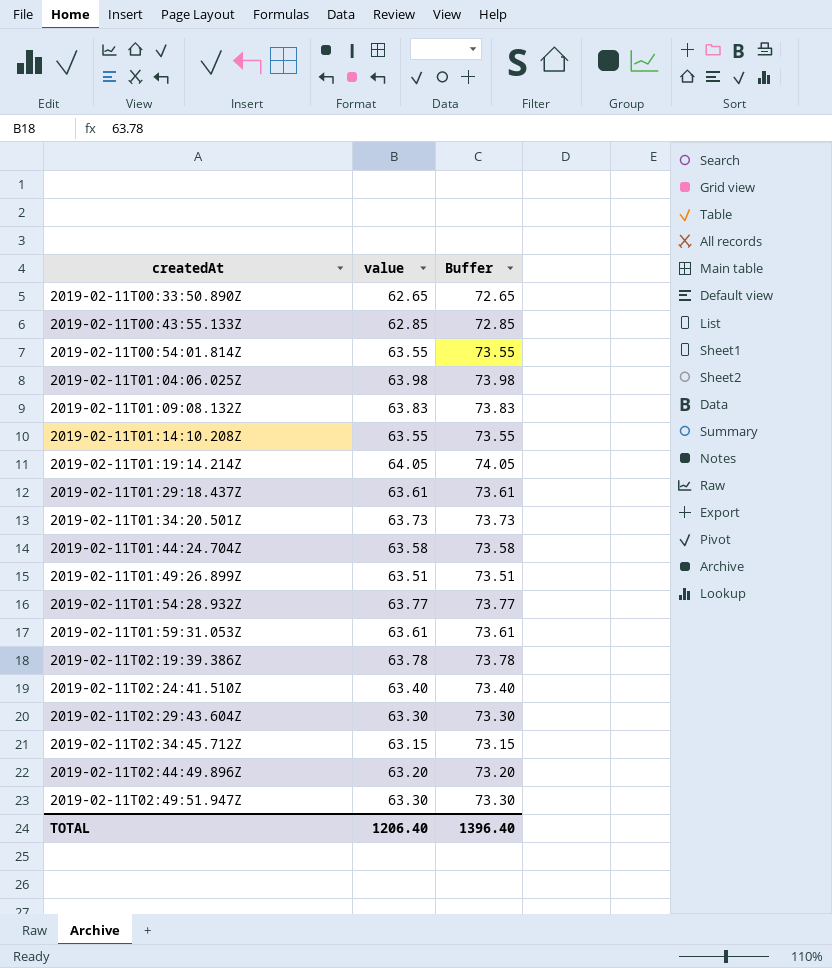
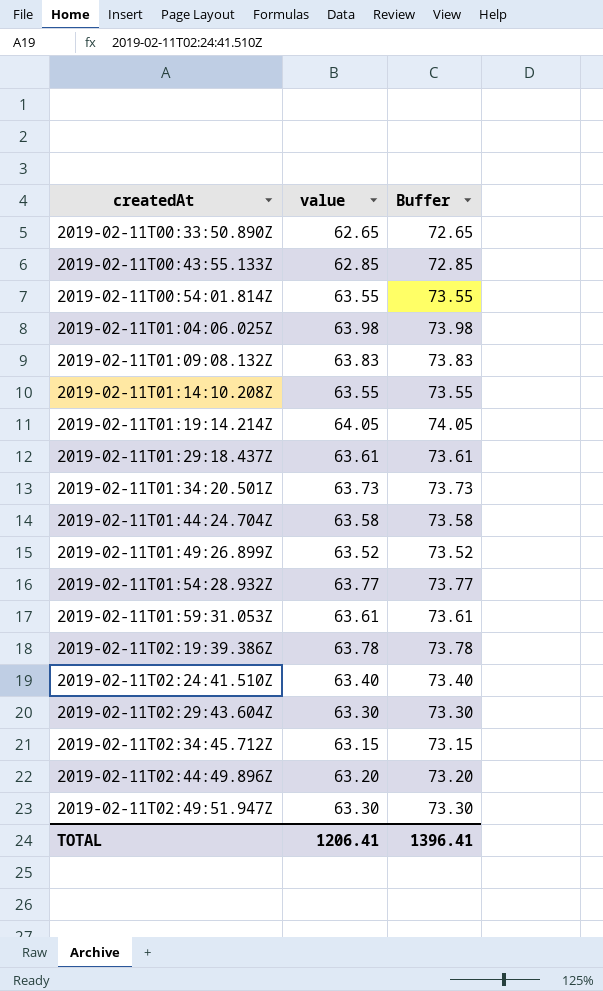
2019-02-11T01:49:26.899Z | value: 63.51 -> 63.52
2019-02-11T01:49:26.899Z | Buffer: 73.51 -> 73.52
TOTAL | value: 1206.40 -> 1206.41
TOTAL | Buffer: 1396.40 -> 1396.41

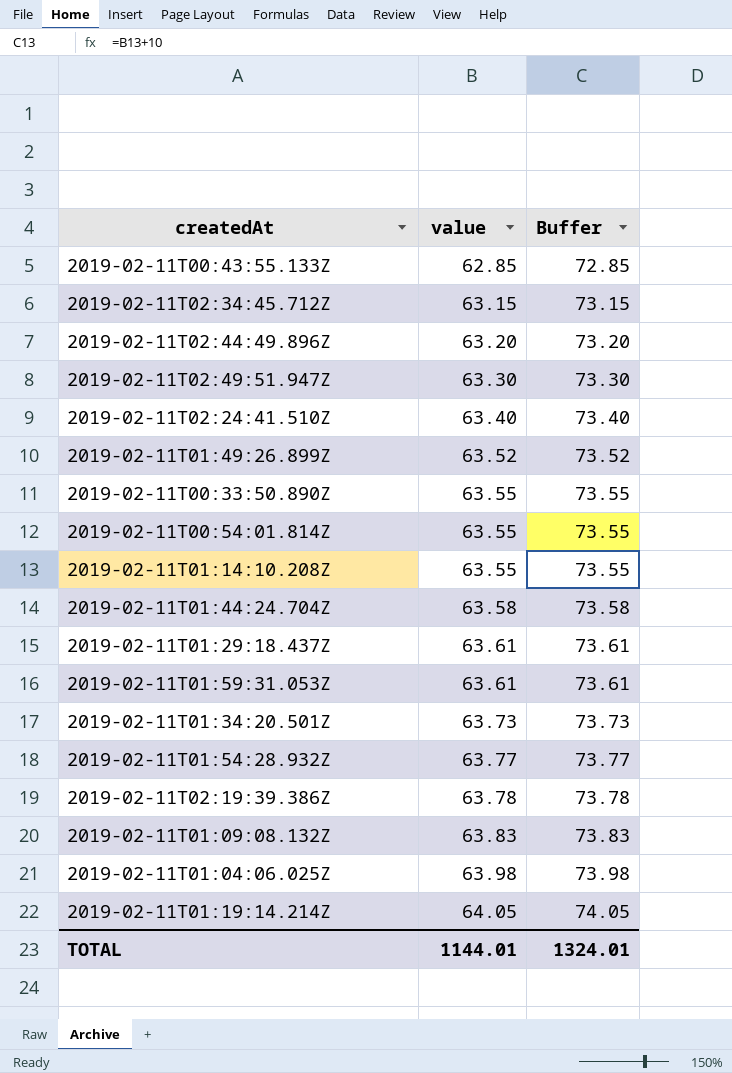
row order: createdAt ascending -> value ascending
row 2019-02-11T02:29:43.604Z: 63.30 | 73.30 -> none
2019-02-11T00:33:50.890Z | value: 62.65 -> 63.55
2019-02-11T00:33:50.890Z | Buffer: 72.65 -> 73.55
TOTAL | value: 1206.41 -> 1144.01
TOTAL | Buffer: 1396.41 -> 1324.01

